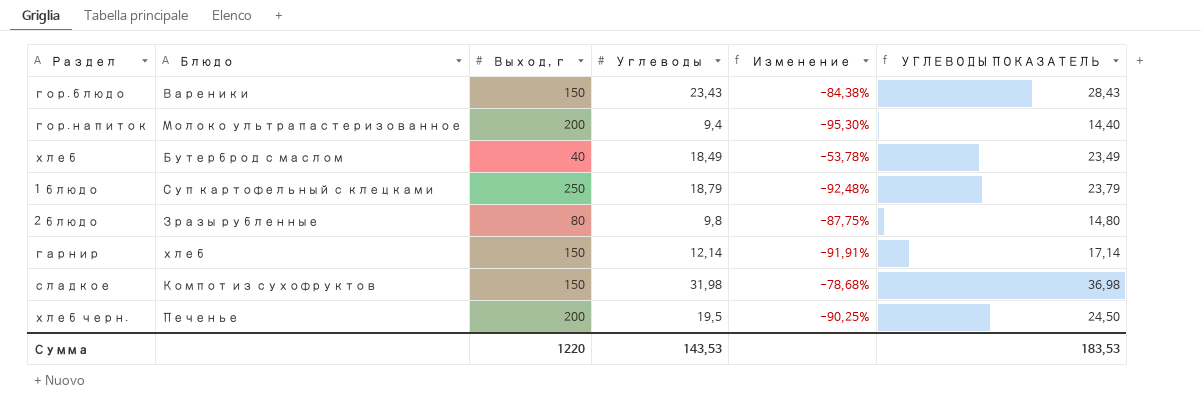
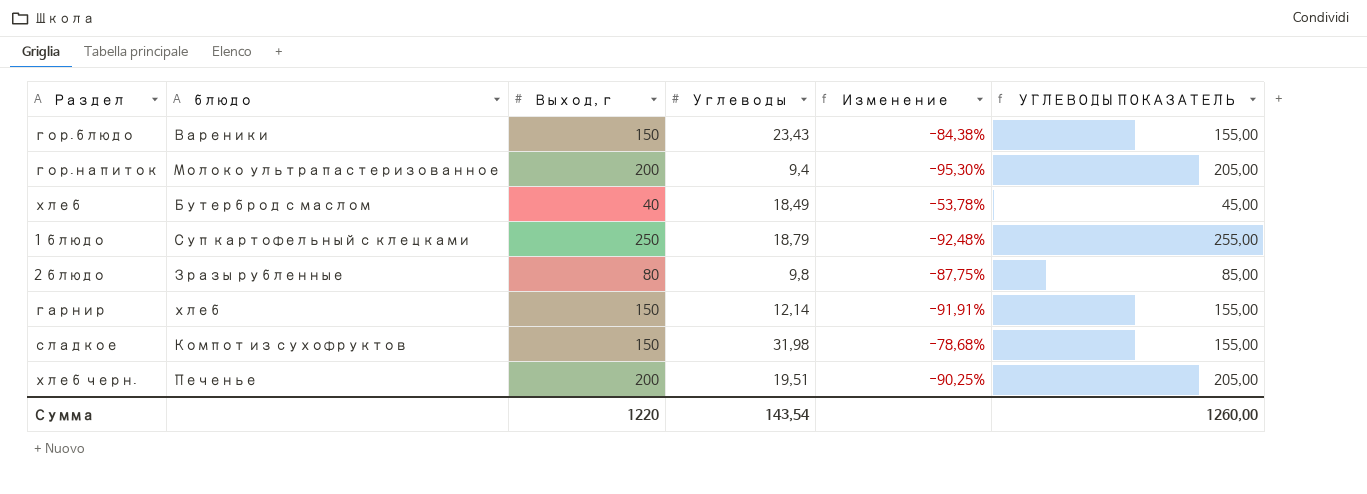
column name: Блюдо -> блюдо
column УГЛЕВОДЫ ПОКАЗАТЕЛЬ | formula: [Углеводы] + 5 -> [Выход, г] + 5
хлеб черн. | Углеводы: 19,5 -> 19,51
Сумма | Углеводы: 143,53 -> 143,54
Сумма | УГЛЕВОДЫ ПОКАЗАТЕЛЬ: 183,53 -> 1260,00

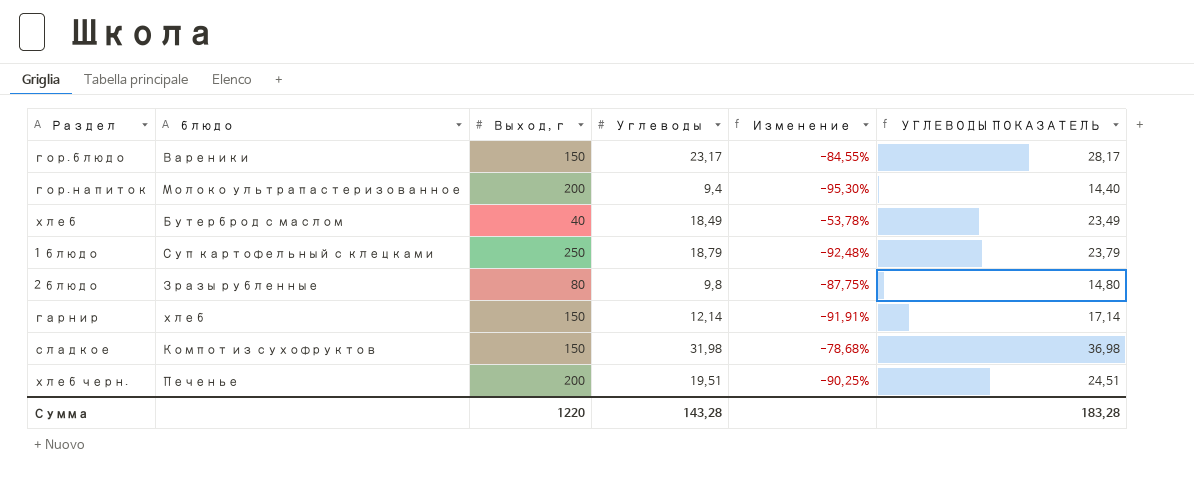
column УГЛЕВОДЫ ПОКАЗАТЕЛЬ | formula: [Выход, г] + 5 -> [Углеводы] + 5
гор.блюдо | Углеводы: 23,43 -> 23,17
гор.блюдо | Изменение: -84,38% -> -84,55%
Сумма | Углеводы: 143,54 -> 143,28
Сумма | УГЛЕВОДЫ ПОКАЗАТЕЛЬ: 1260,00 -> 183,28

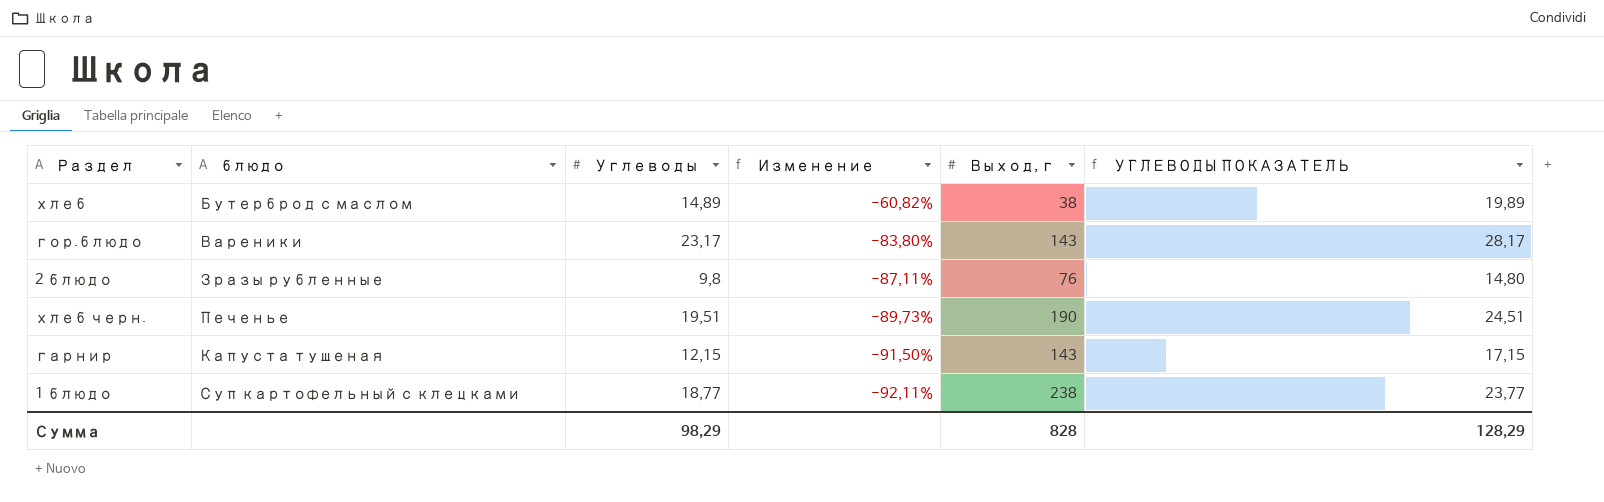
row order: none -> Изменение descending
column Выход, г | position: 3 -> 5
row гор.напиток: Молоко ультрапастеризованное | 200 | 9,4 | -95,30% | 14,40 -> none
row сладкое: Компот из сухофруктов | 150 | 31,98 | -78,68% | 36,98 -> none
хлеб | Углеводы: 18,49 -> 14,89
хлеб | Изменение: -53,78% -> -60,82%
хлеб | Выход, г: 40 -> 38
хлеб | УГЛЕВОДЫ ПОКАЗАТЕЛЬ: 23,49 -> 19,89
гор.блюдо | Изменение: -84,55% -> -83,80%
гор.блюдо | Выход, г: 150 -> 143
2 блюдо | Изменение: -87,75% -> -87,11%
2 блюдо | Выход, г: 80 -> 76
хлеб черн. | Изменение: -90,25% -> -89,73%
хлеб черн. | Выход, г: 200 -> 190
гарнир | блюдо: хлеб -> Капуста тушеная
гарнир | Углеводы: 12,14 -> 12,15
гарнир | Изменение: -91,91% -> -91,50%
гарнир | Выход, г: 150 -> 143
гарнир | УГЛЕВОДЫ ПОКАЗАТЕЛЬ: 17,14 -> 17,15
1 блюдо | Углеводы: 18,79 -> 18,77
1 блюдо | Изменение: -92,48% -> -92,11%
1 блюдо | Выход, г: 250 -> 238
1 блюдо | УГЛЕВОДЫ ПОКАЗАТЕЛЬ: 23,79 -> 23,77
Сумма | Углеводы: 143,28 -> 98,29
Сумма | Выход, г: 1220 -> 828
Сумма | УГЛЕВОДЫ ПОКАЗАТЕЛЬ: 183,28 -> 128,29

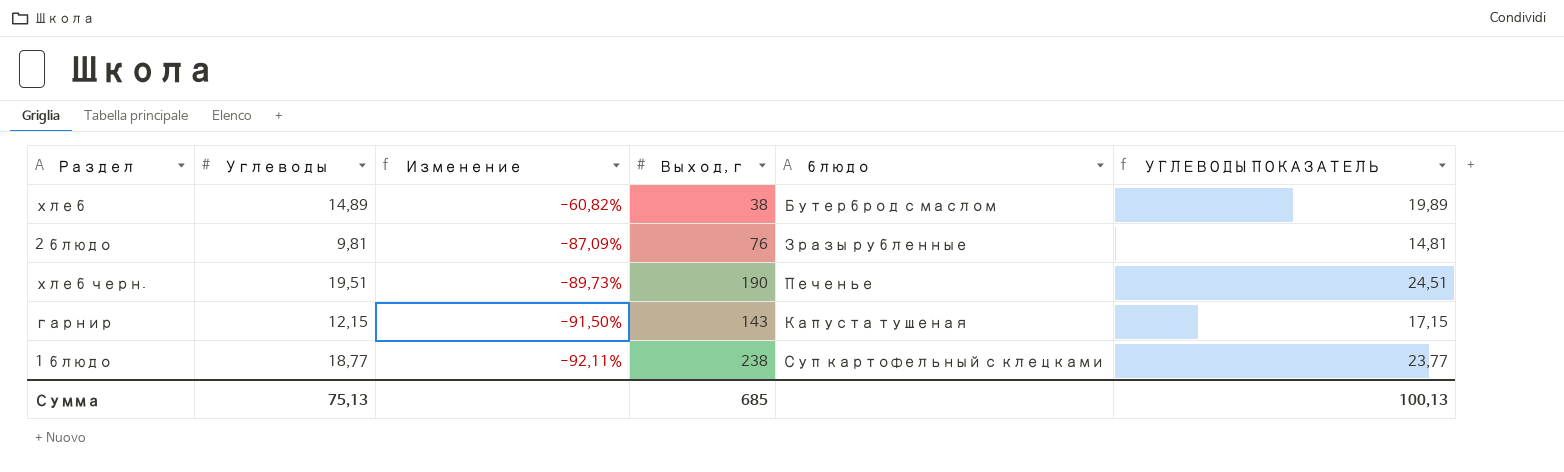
column блюдо | position: 2 -> 5
row гор.блюдо: Вареники | 23,17 | -83,80% | 143 | 28,17 -> none
2 блюдо | Углеводы: 9,8 -> 9,81
2 блюдо | Изменение: -87,11% -> -87,09%
2 блюдо | УГЛЕВОДЫ ПОКАЗАТЕЛЬ: 14,80 -> 14,81
Сумма | Углеводы: 98,29 -> 75,13
Сумма | Выход, г: 828 -> 685
Сумма | УГЛЕВОДЫ ПОКАЗАТЕЛЬ: 128,29 -> 100,13

